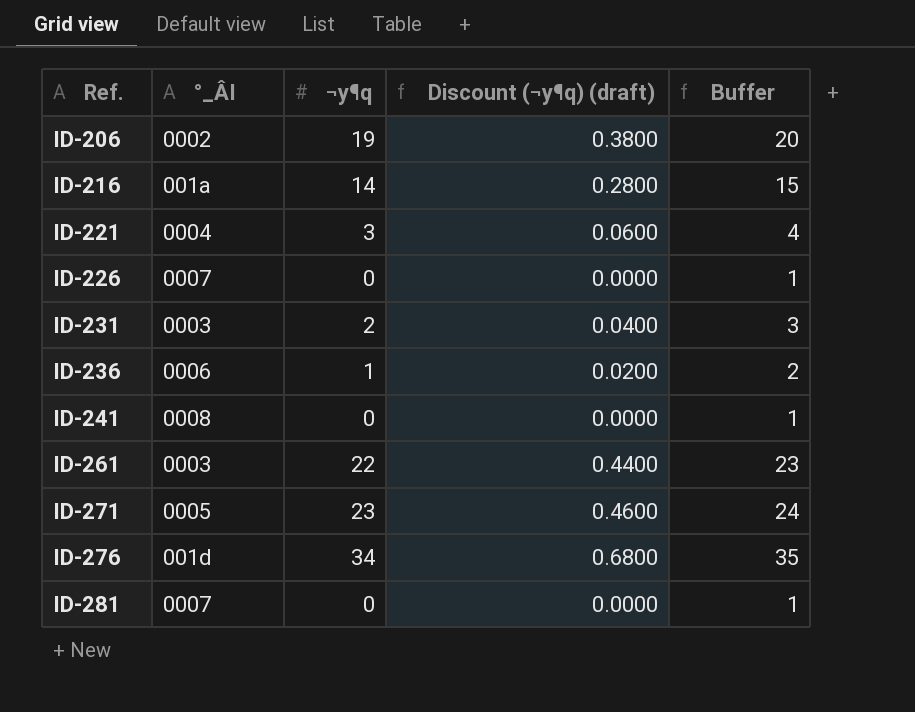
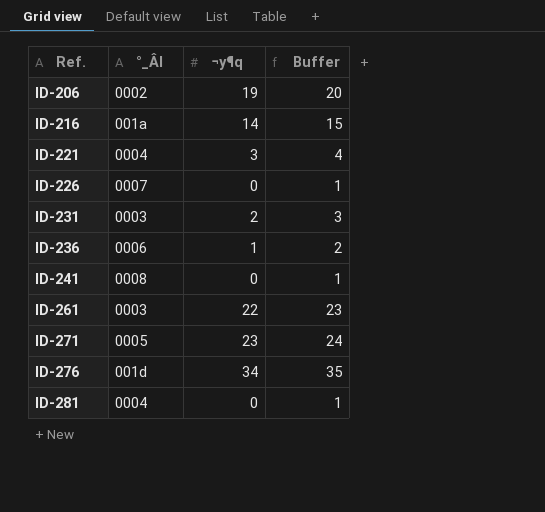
column Discount (¬y¶q) (draft) | formula: [¬y¶q] * 0.02 -> none
ID-281 | °_ÂI: 0007 -> 0004

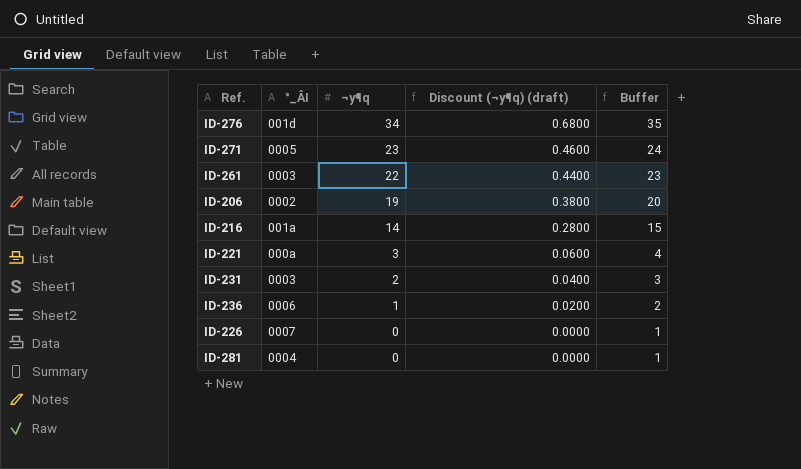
row order: Ref. ascending -> ¬y¶q descending
column Discount (¬y¶q) (draft) | formula: none -> [¬y¶q] * 0.02
row ID-241: 0008 | 0 | 1 -> none
ID-221 | °_ÂI: 0004 -> 000a

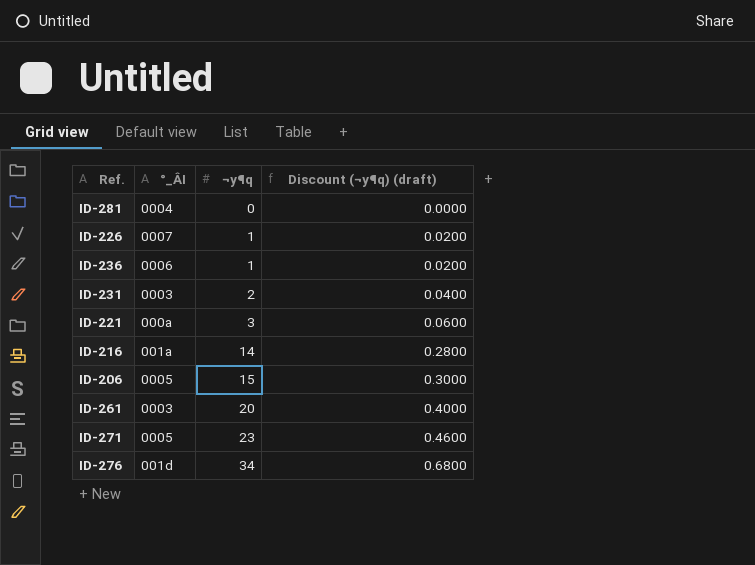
row order: ¬y¶q descending -> ¬y¶q ascending
column Buffer | formula: [¬y¶q] + 1 -> none
ID-226 | ¬y¶q: 0 -> 1
ID-226 | Discount (¬y¶q) (draft): 0.0000 -> 0.0200
ID-206 | °_ÂI: 0002 -> 0005
ID-206 | ¬y¶q: 19 -> 15
ID-206 | Discount (¬y¶q) (draft): 0.3800 -> 0.3000
ID-261 | ¬y¶q: 22 -> 20
ID-261 | Discount (¬y¶q) (draft): 0.4400 -> 0.4000

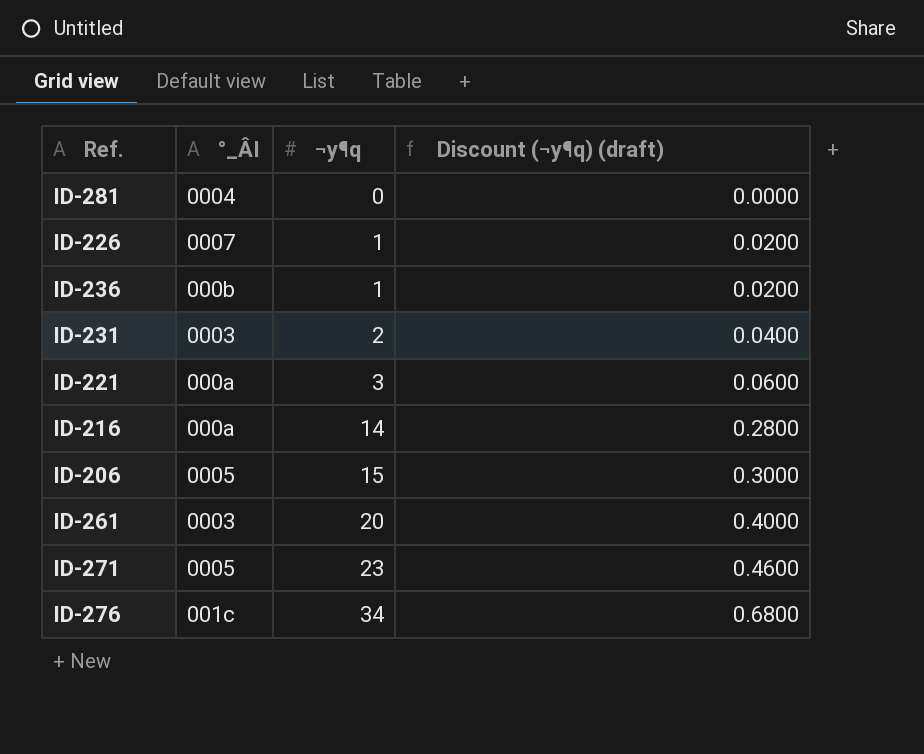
ID-236 | °_ÂI: 0006 -> 000b
ID-216 | °_ÂI: 001a -> 000a
ID-276 | °_ÂI: 001d -> 001c

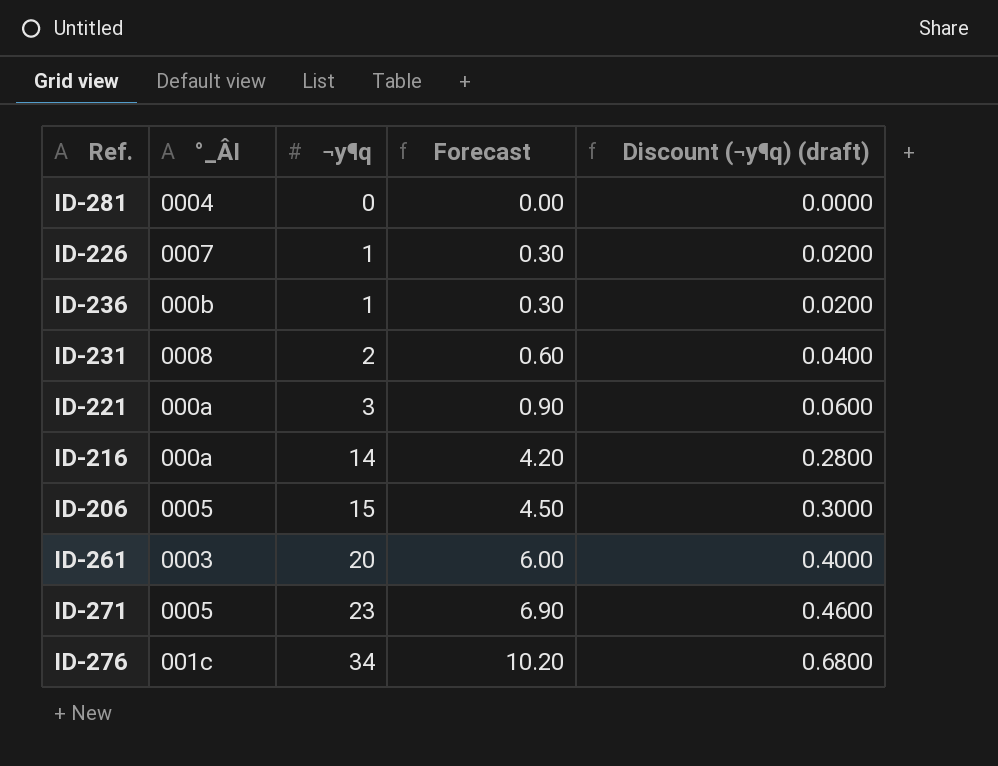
column Forecast | formula: none -> [¬y¶q] * 0.3
ID-231 | °_ÂI: 0003 -> 0008

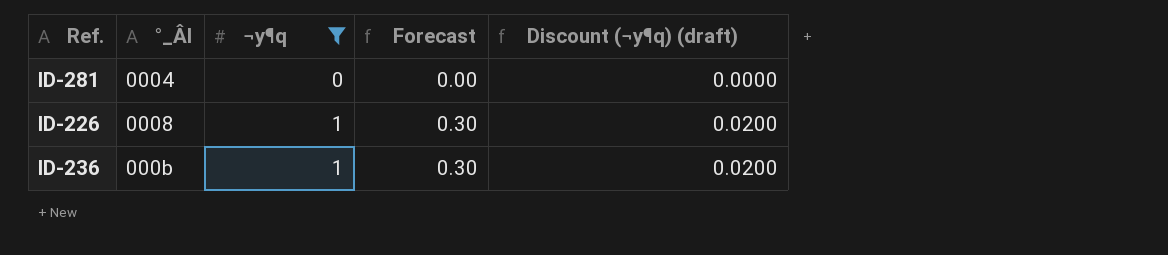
filter: none -> ¬y¶q <= 1
ID-226 | °_ÂI: 0007 -> 0008

